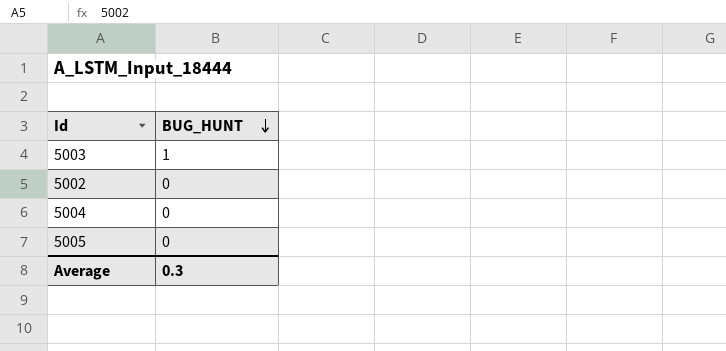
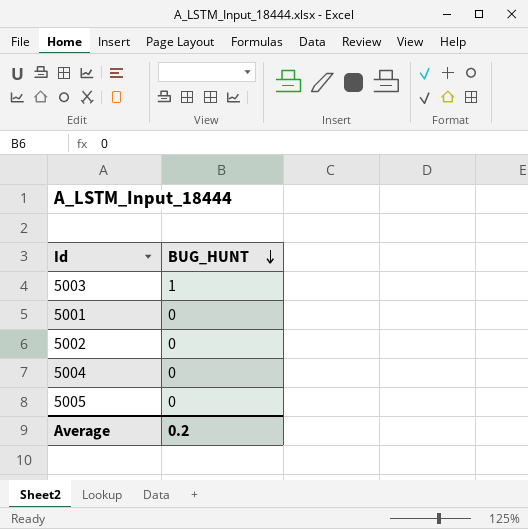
row 5001: none -> 0
Average | BUG_HUNT: 0.3 -> 0.2

